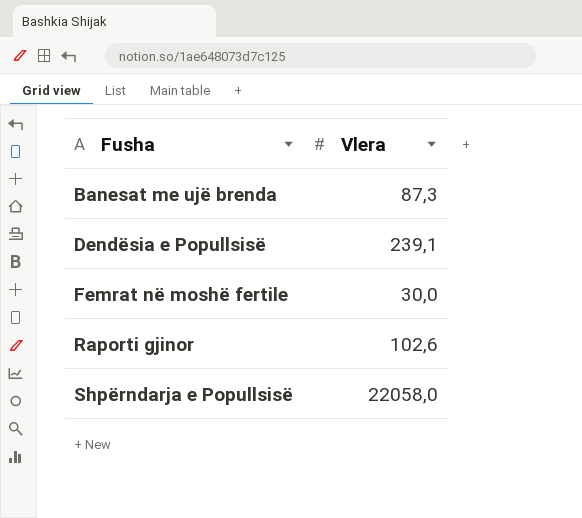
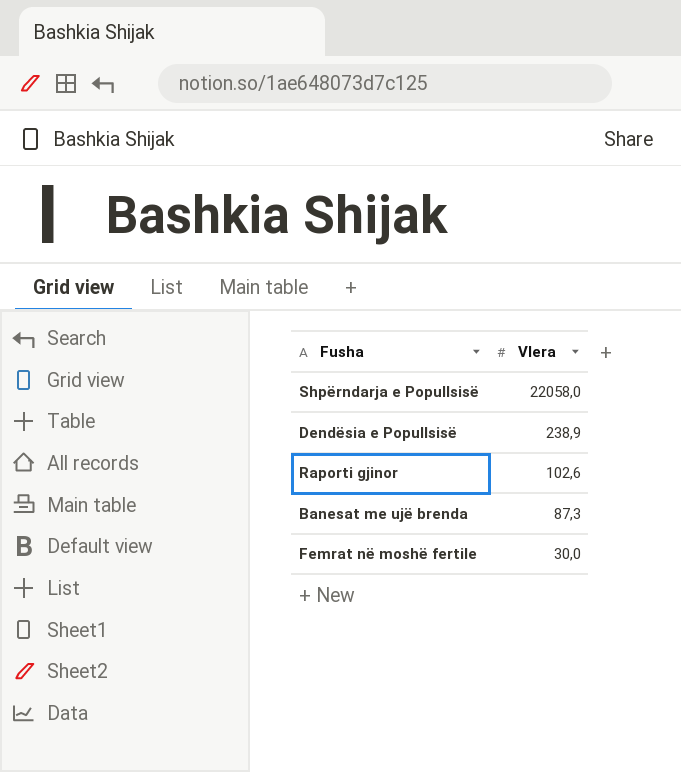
row order: Fusha ascending -> Vlera descending
Dendësia e Popullsisë | Vlera: 239,1 -> 238,9

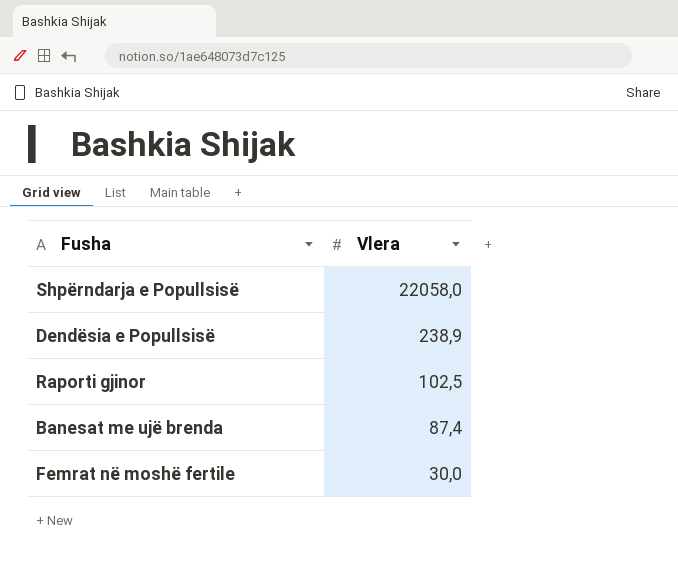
Raporti gjinor | Vlera: 102,6 -> 102,5
Banesat me ujë brenda | Vlera: 87,3 -> 87,4

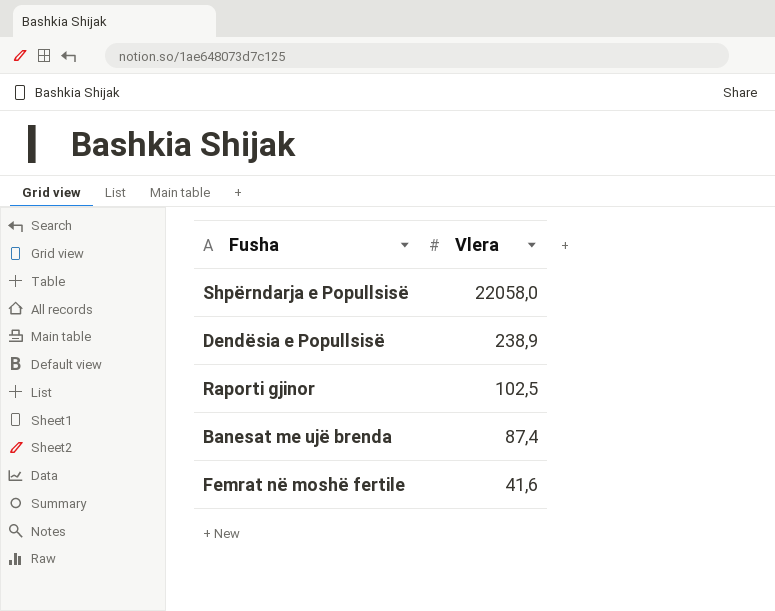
Femrat në moshë fertile | Vlera: 30,0 -> 41,6

